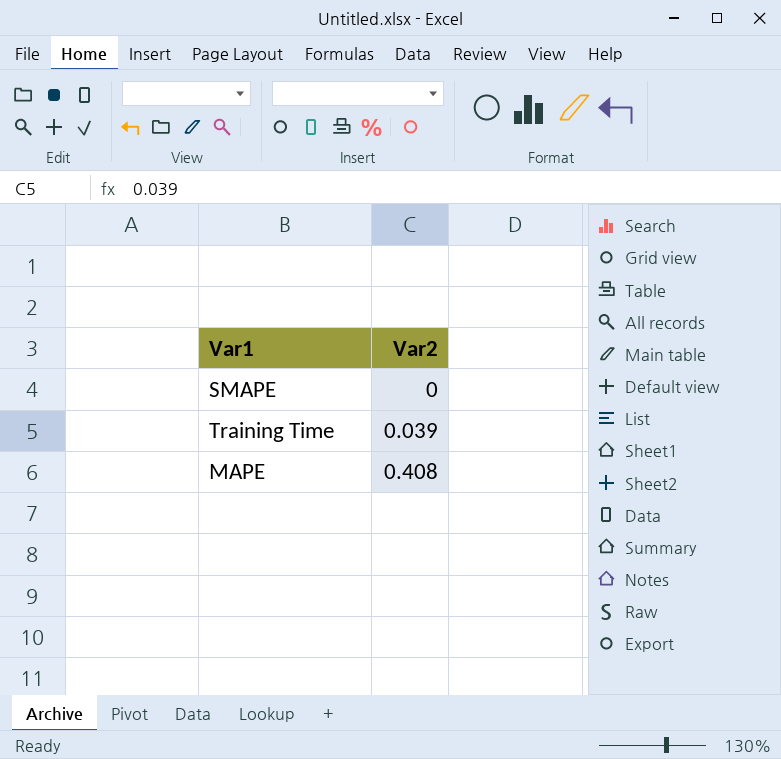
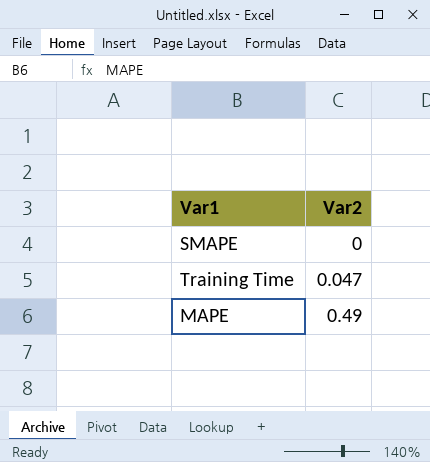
Training Time | Var2: 0.039 -> 0.047
MAPE | Var2: 0.408 -> 0.49

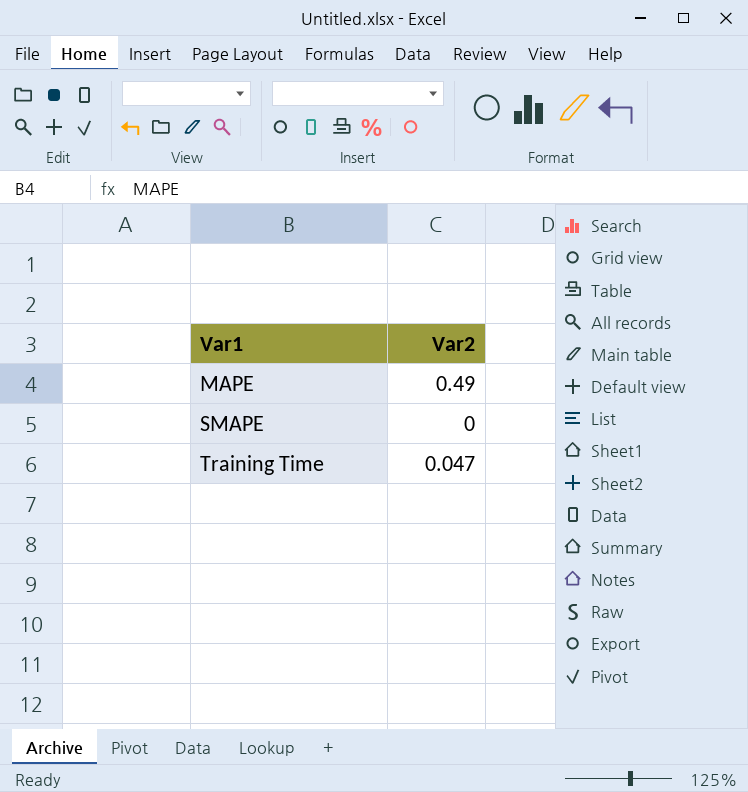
row order: Var2 ascending -> Var1 ascending

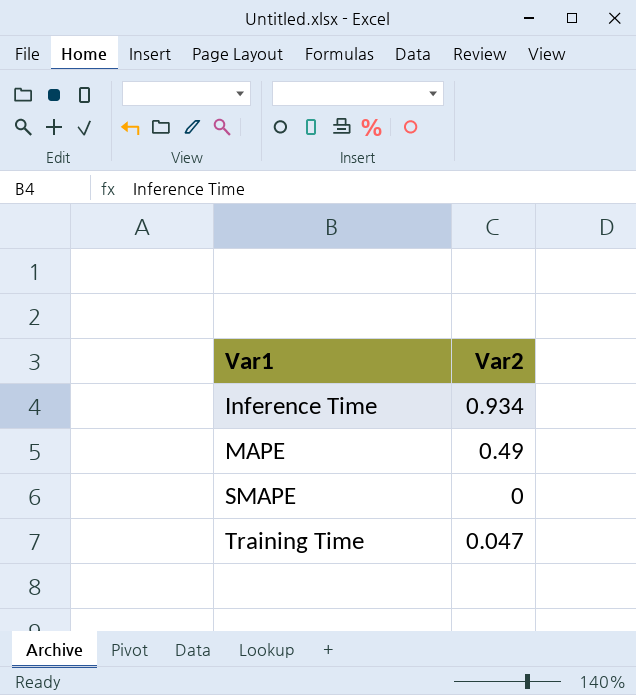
row Inference Time: none -> 0.934

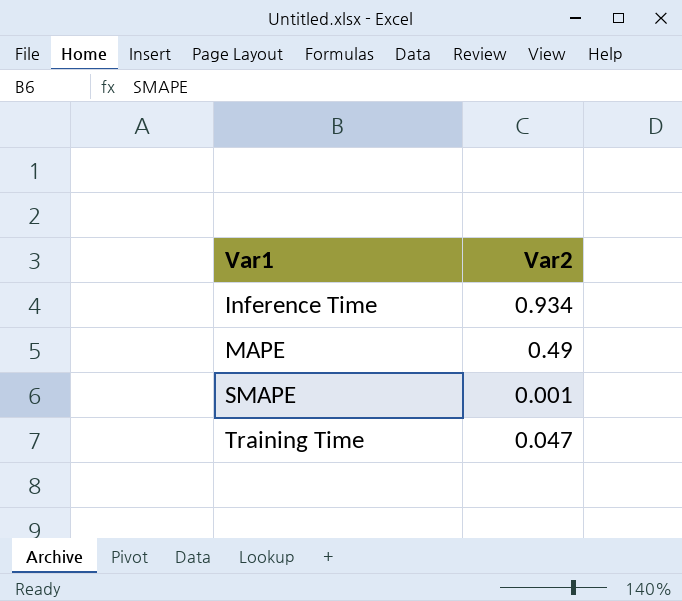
SMAPE | Var2: 0 -> 0.001

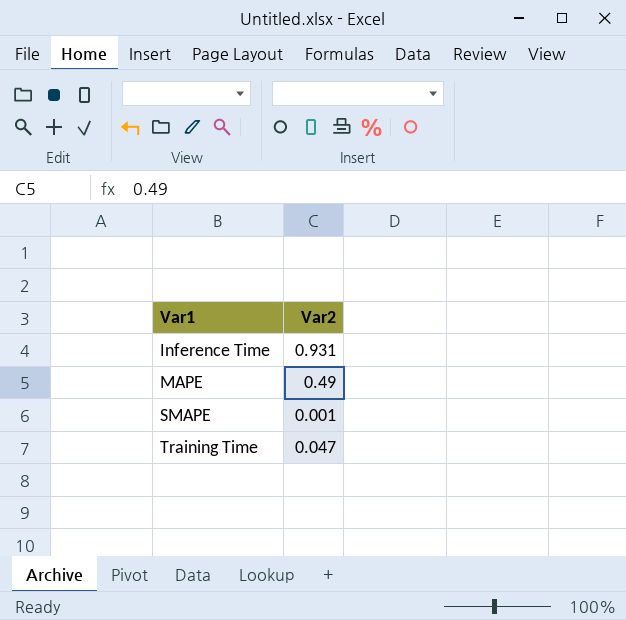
Inference Time | Var2: 0.934 -> 0.931

